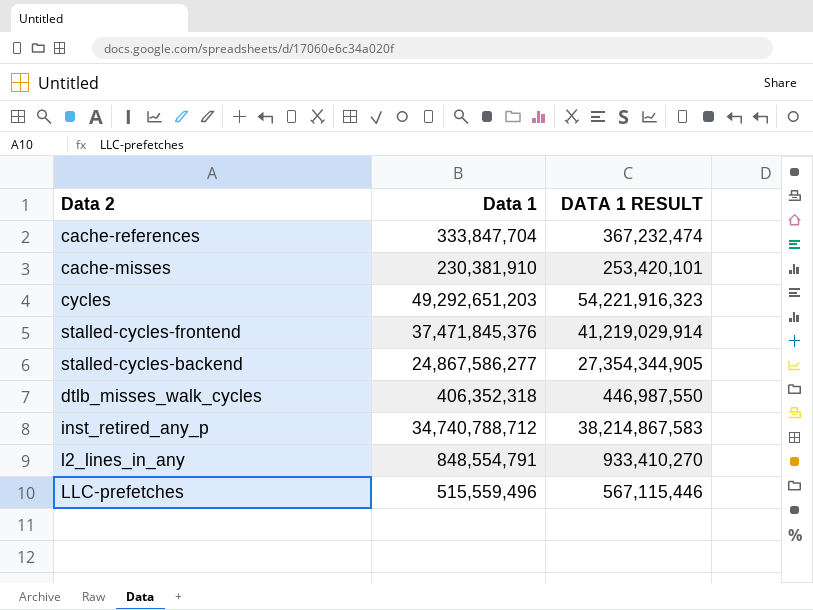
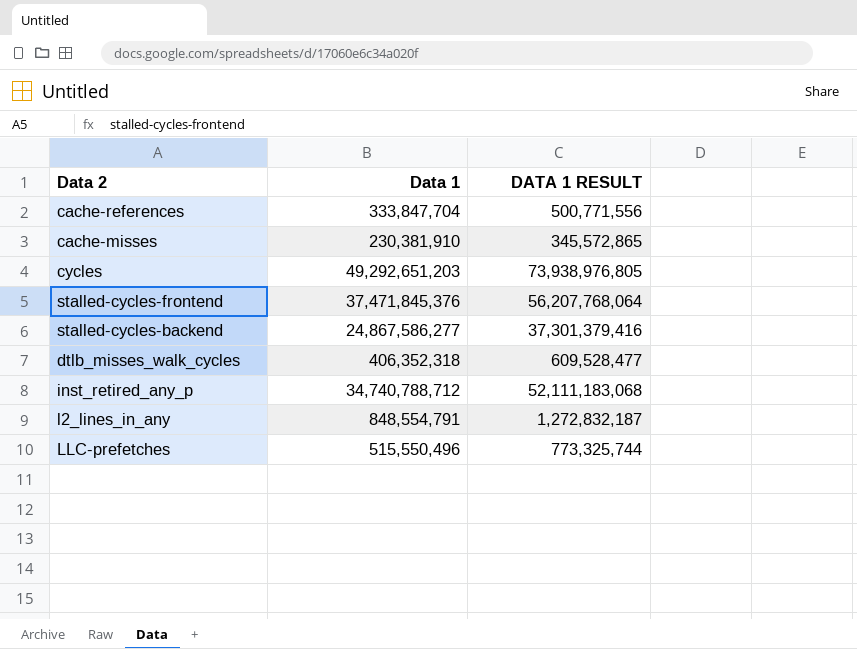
column DATA 1 RESULT | formula: [Data 1] * 1.1 -> [Data 1] * 1.5
LLC-prefetches | Data 1: 515,559,496 -> 515,550,496

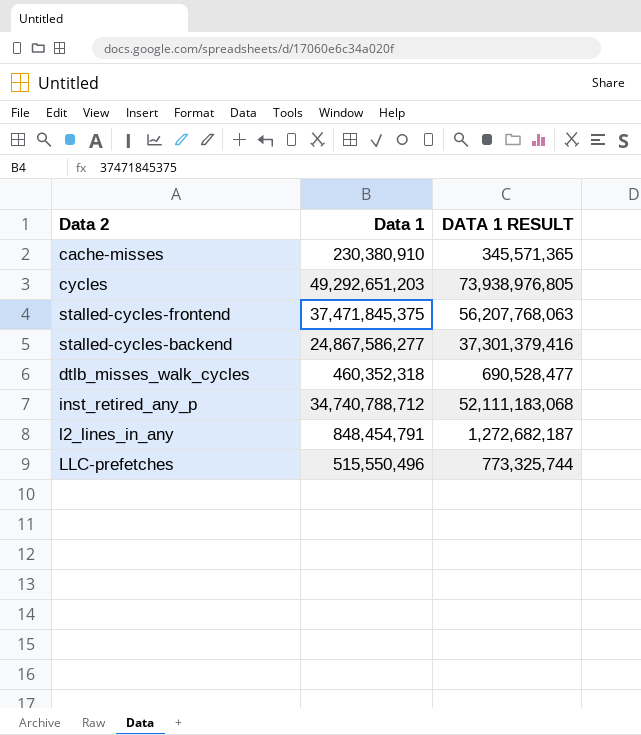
row cache-references: 333,847,704 | 500,771,556 -> none
cache-misses | Data 1: 230,381,910 -> 230,380,910
cache-misses | DATA 1 RESULT: 345,572,865 -> 345,571,365
stalled-cycles-frontend | Data 1: 37,471,845,376 -> 37,471,845,375
stalled-cycles-frontend | DATA 1 RESULT: 56,207,768,064 -> 56,207,768,063
dtlb_misses_walk_cycles | Data 1: 406,352,318 -> 460,352,318
dtlb_misses_walk_cycles | DATA 1 RESULT: 609,528,477 -> 690,528,477
l2_lines_in_any | Data 1: 848,554,791 -> 848,454,791
l2_lines_in_any | DATA 1 RESULT: 1,272,832,187 -> 1,272,682,187

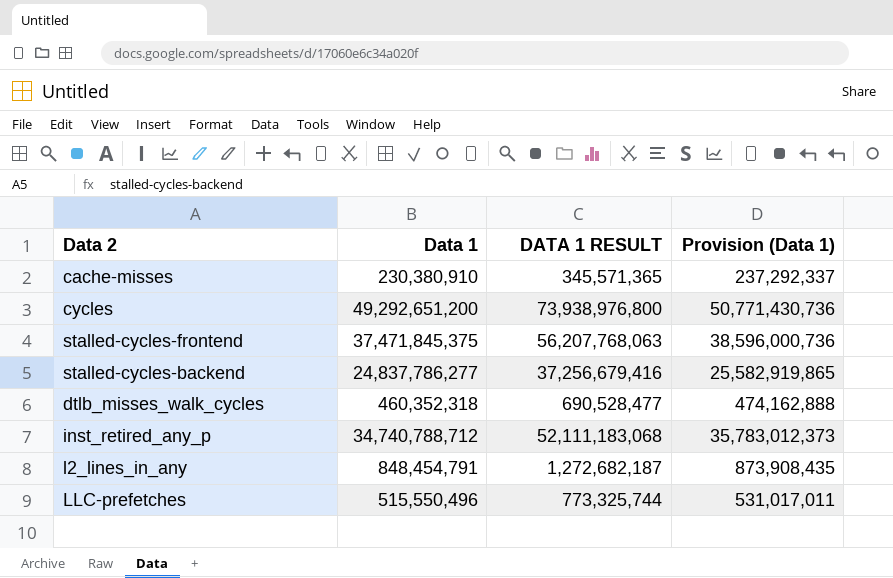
column Provision (Data 1) | formula: none -> [Data 1] * 1.03
cycles | Data 1: 49,292,651,203 -> 49,292,651,200
cycles | DATA 1 RESULT: 73,938,976,805 -> 73,938,976,800
stalled-cycles-backend | Data 1: 24,867,586,277 -> 24,837,786,277
stalled-cycles-backend | DATA 1 RESULT: 37,301,379,416 -> 37,256,679,416

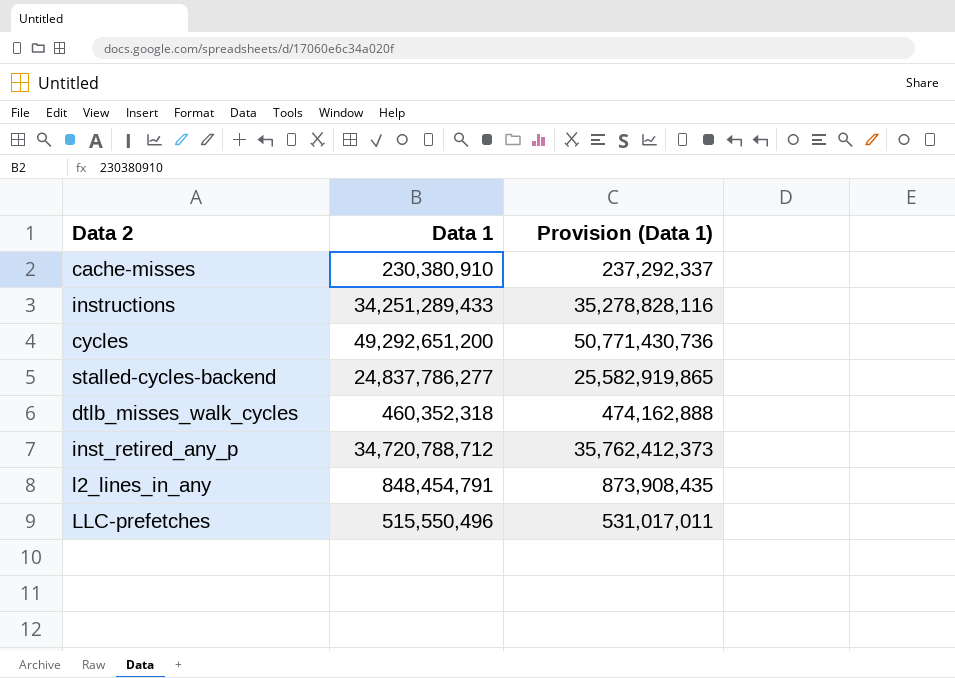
column DATA 1 RESULT | formula: [Data 1] * 1.5 -> none
row stalled-cycles-frontend: 37,471,845,375 | 56,207,768,063 | 38,596,000,736 -> none
row instructions: none -> 34,251,289,433 | 35,278,828,116
inst_retired_any_p | Data 1: 34,740,788,712 -> 34,720,788,712
inst_retired_any_p | Provision (Data 1): 35,783,012,373 -> 35,762,412,373

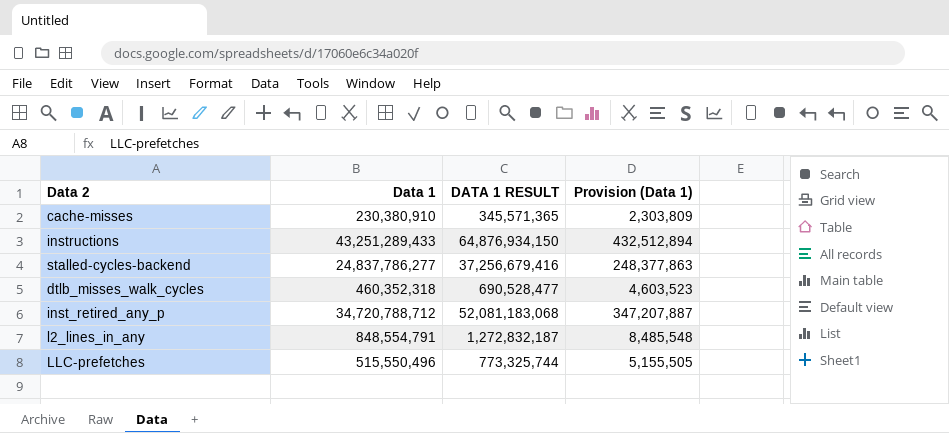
column DATA 1 RESULT | formula: none -> [Data 1] * 1.5
column Provision (Data 1) | formula: [Data 1] * 1.03 -> [Data 1] * 0.01
row cycles: 49,292,651,200 | 50,771,430,736 -> none
instructions | Data 1: 34,251,289,433 -> 43,251,289,433
l2_lines_in_any | Data 1: 848,454,791 -> 848,554,791

